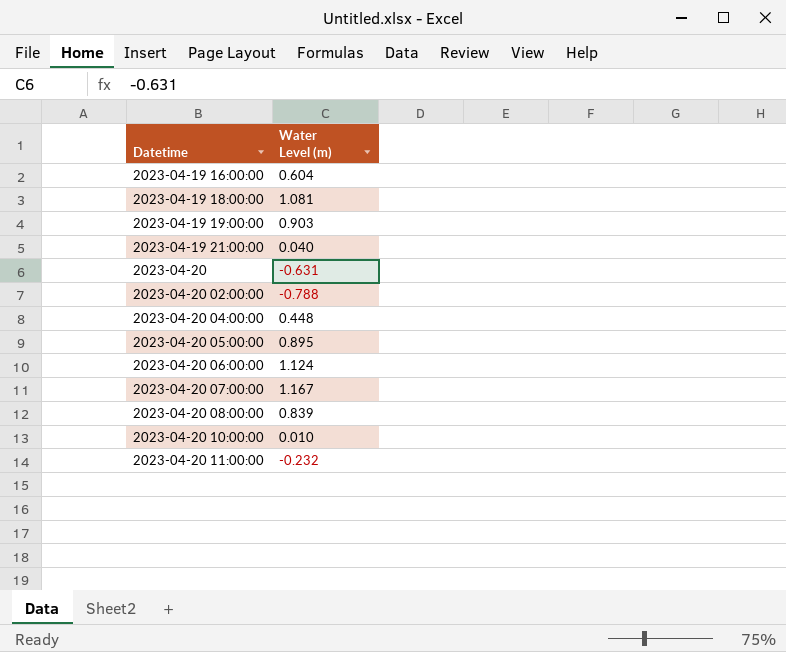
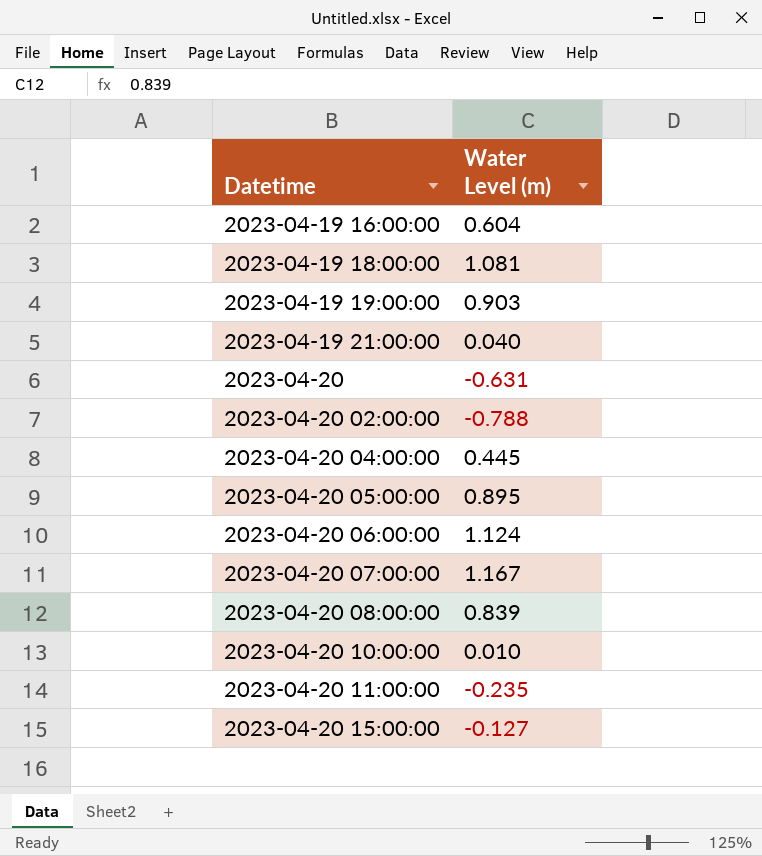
2023-04-20 04:00:00 | Water Level (m): 0.448 -> 0.445
2023-04-20 11:00:00 | Water Level (m): -0.232 -> -0.235
row 2023-04-20 15:00:00: none -> -0.127

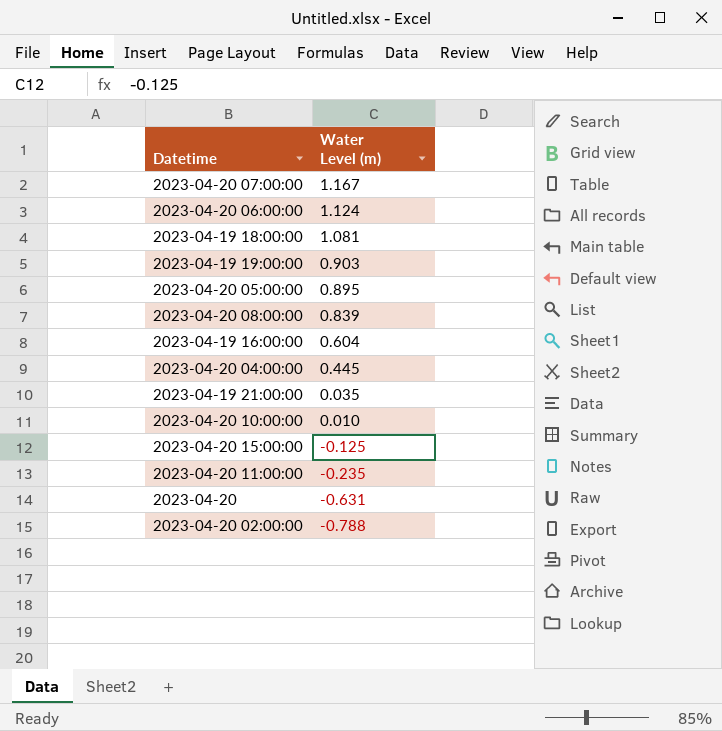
row order: Datetime ascending -> Water Level (m) descending
2023-04-19 21:00:00 | Water Level (m): 0.040 -> 0.035
2023-04-20 15:00:00 | Water Level (m): -0.127 -> -0.125

